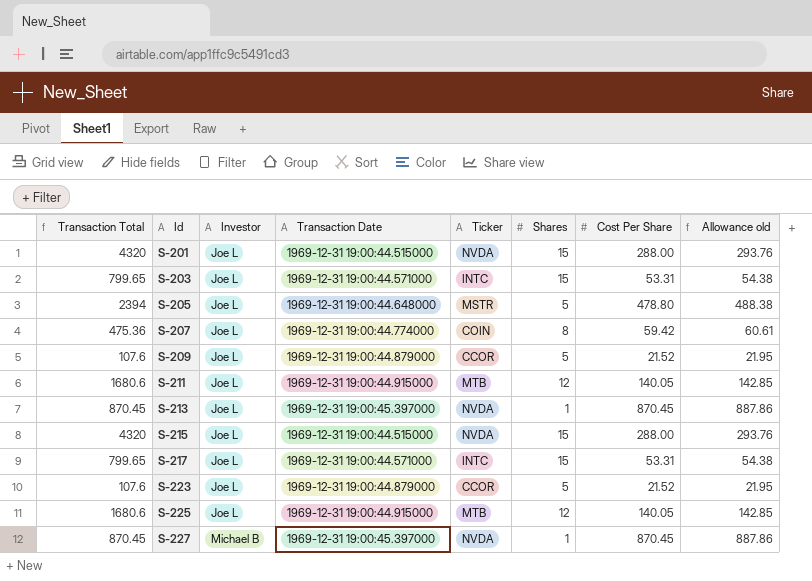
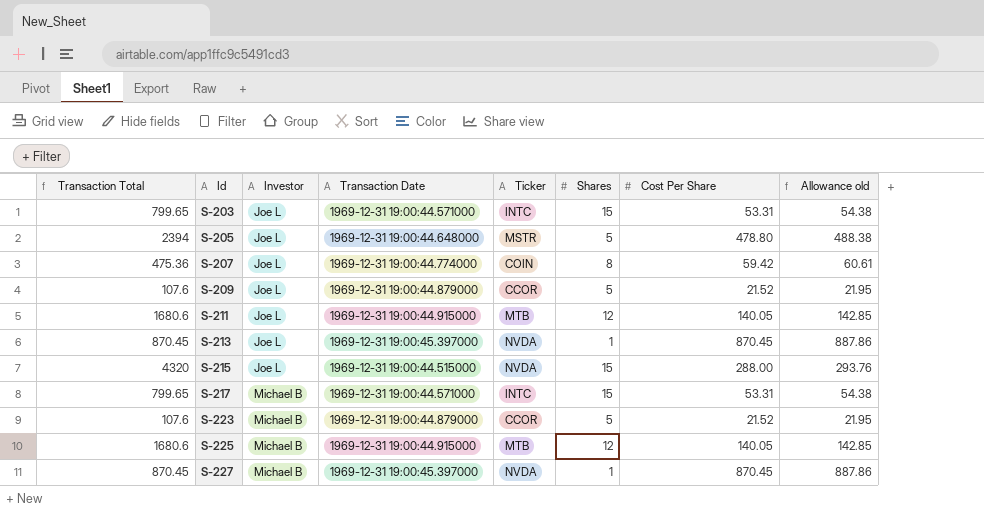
row S-201: 4320 | Joe L | 1969-12-31 19:00:44.515000 | NVDA | 15 | 288.00 | 293.76 -> none
S-217 | Investor: Joe L -> Michael B
S-223 | Investor: Joe L -> Michael B
S-225 | Investor: Joe L -> Michael B

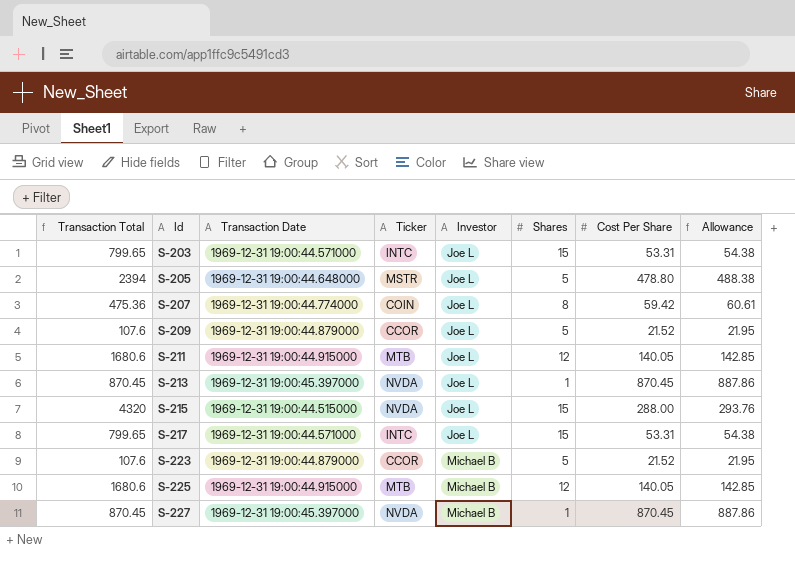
column Investor | position: 3 -> 5
column name: Allowance old -> Allowance
S-217 | Investor: Michael B -> Joe L

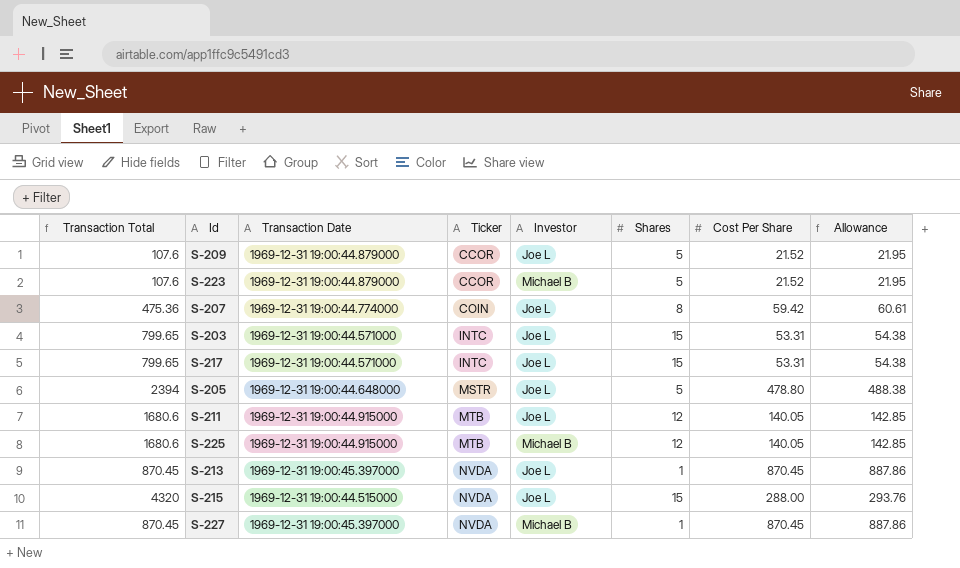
row order: Id ascending -> Ticker ascending

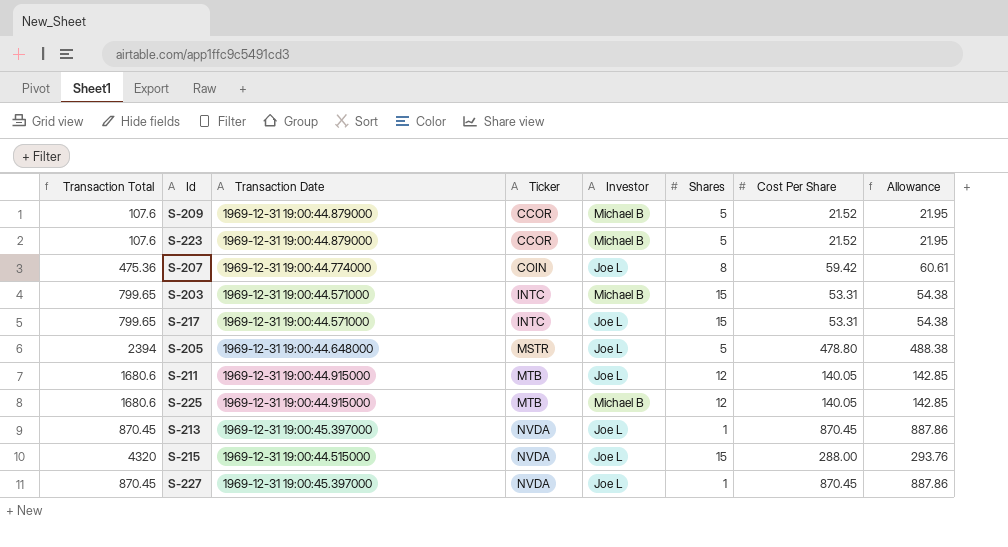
S-209 | Investor: Joe L -> Michael B
S-203 | Investor: Joe L -> Michael B
S-227 | Investor: Michael B -> Joe L

